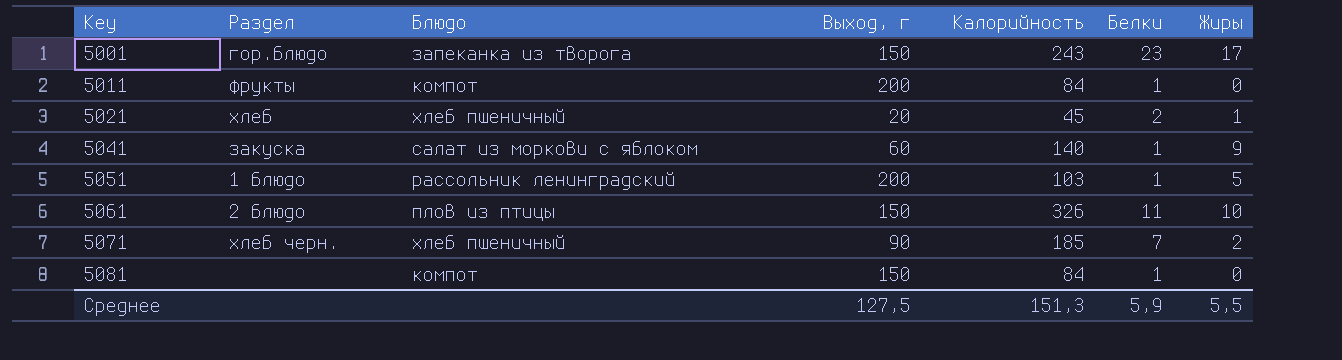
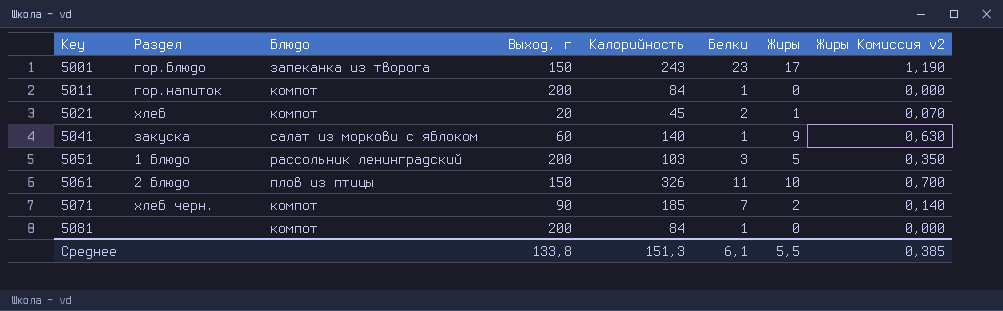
column Жиры Комиссия v2 | formula: none -> [Жиры] * 0,07
5011 | Раздел: фрукты -> гор.напиток
5021 | Блюдо: хлеб пшеничный -> компот
5051 | Белки: 1 -> 3
5071 | Блюдо: хлеб пшеничный -> компот
5081 | Выход, г: 150 -> 200
Среднее | Выход, г: 127,5 -> 133,8
Среднее | Белки: 5,9 -> 6,1

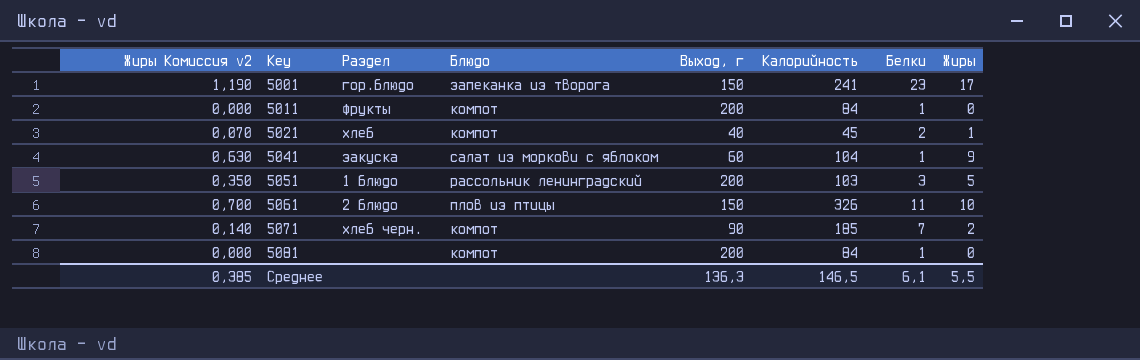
column Жиры Комиссия v2 | position: 8 -> 1
5001 | Калорийность: 243 -> 241
5011 | Раздел: гор.напиток -> фрукты
5021 | Выход, г: 20 -> 40
5041 | Калорийность: 140 -> 104
Среднее | Выход, г: 133,8 -> 136,3
Среднее | Калорийность: 151,3 -> 146,5

